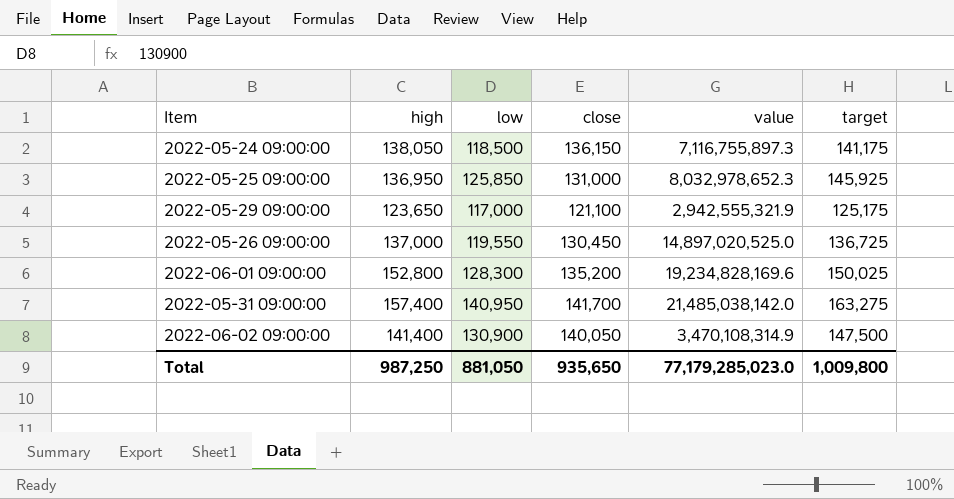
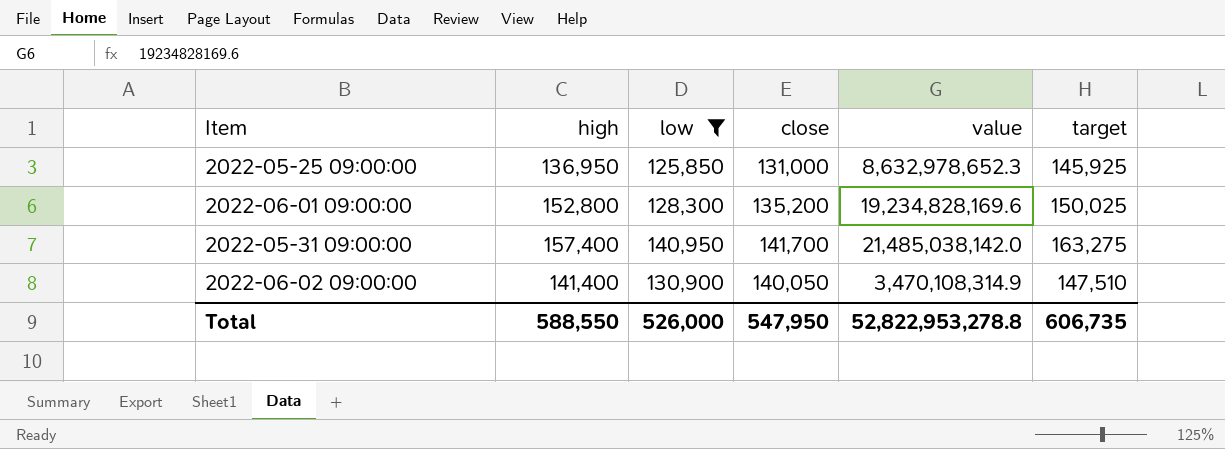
filter: none -> low >= 125,850
2022-05-25 09:00:00 | value: 8,032,978,652.3 -> 8,632,978,652.3
2022-06-02 09:00:00 | target: 147,500 -> 147,510
Total | high: 987,250 -> 588,550
Total | low: 881,050 -> 526,000
Total | close: 935,650 -> 547,950
Total | value: 77,179,285,023.0 -> 52,822,953,278.8
Total | target: 1,009,800 -> 606,735

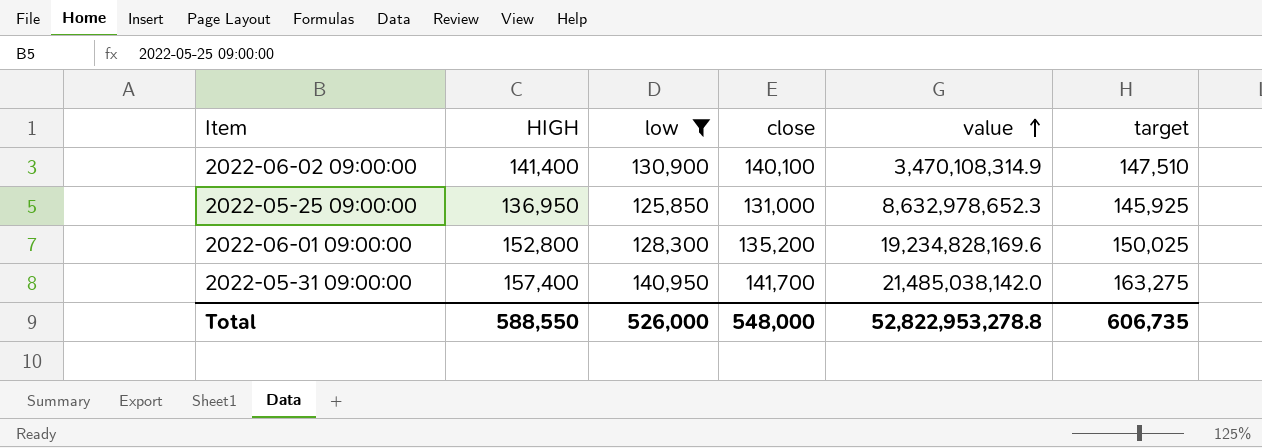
row order: none -> value ascending
column name: high -> HIGH
2022-06-02 09:00:00 | close: 140,050 -> 140,100
Total | close: 547,950 -> 548,000

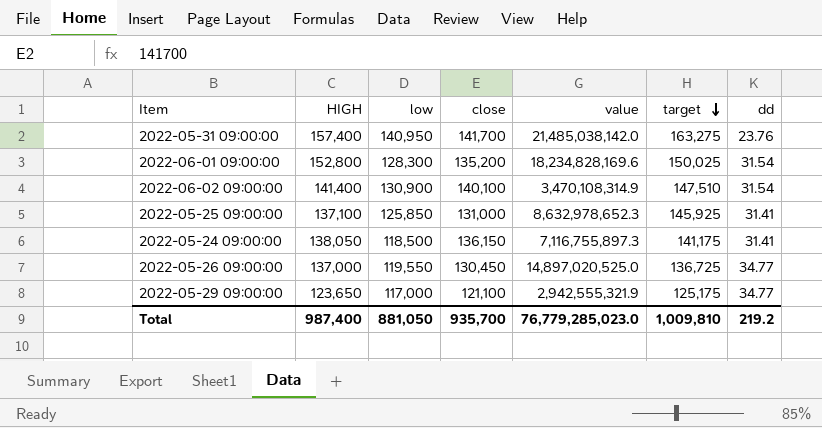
filter: low >= 125,850 -> none
row order: value ascending -> target descending
column dd | position: none -> 7
2022-06-01 09:00:00 | value: 19,234,828,169.6 -> 18,234,828,169.6
2022-05-25 09:00:00 | HIGH: 136,950 -> 137,100
Total | HIGH: 588,550 -> 987,400
Total | low: 526,000 -> 881,050
Total | close: 548,000 -> 935,700
Total | value: 52,822,953,278.8 -> 76,779,285,023.0
Total | target: 606,735 -> 1,009,810

